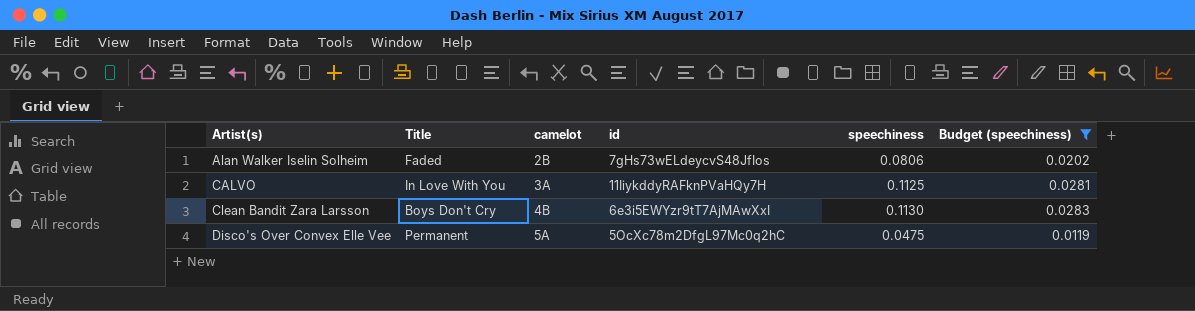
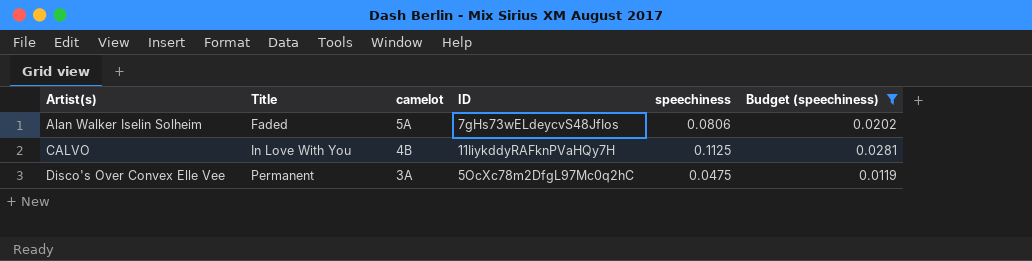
column name: id -> ID
row Clean Bandit Zara Larsson: Boys Don't Cry | 4B | 6e3i5EWYzr9tT7AjMAwXxI | 0.1130 | 0.0283 -> none
Alan Walker Iselin Solheim | camelot: 2B -> 5A
CALVO | camelot: 3A -> 4B
Disco's Over Convex Elle Vee | camelot: 5A -> 3A

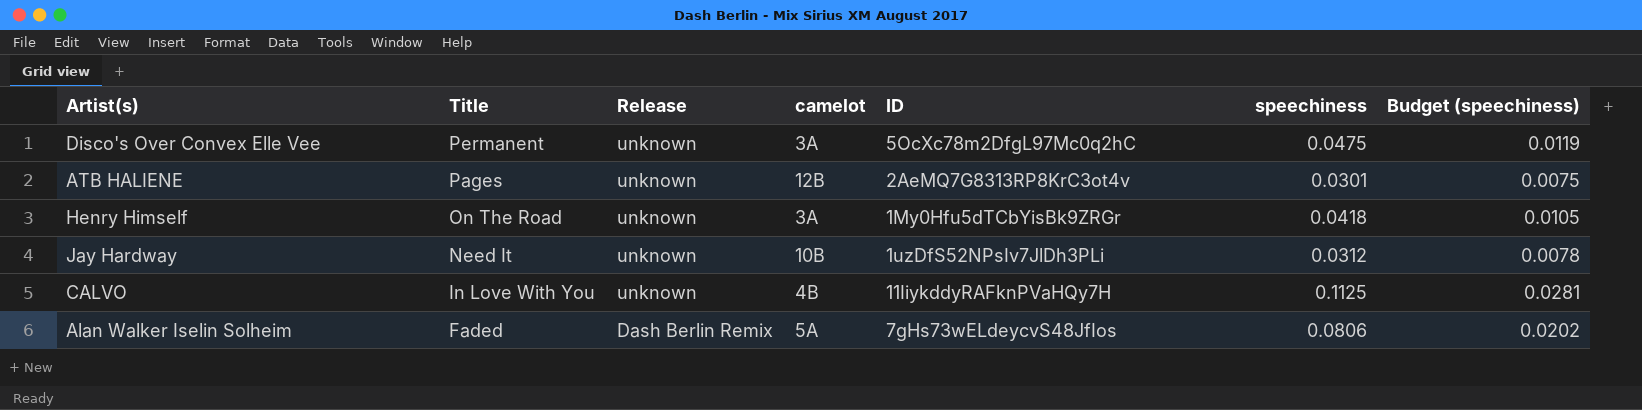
filter: Budget (speechiness) >= 0.0119 -> none
row order: Artist(s) ascending -> Title descending
column Release | position: none -> 3

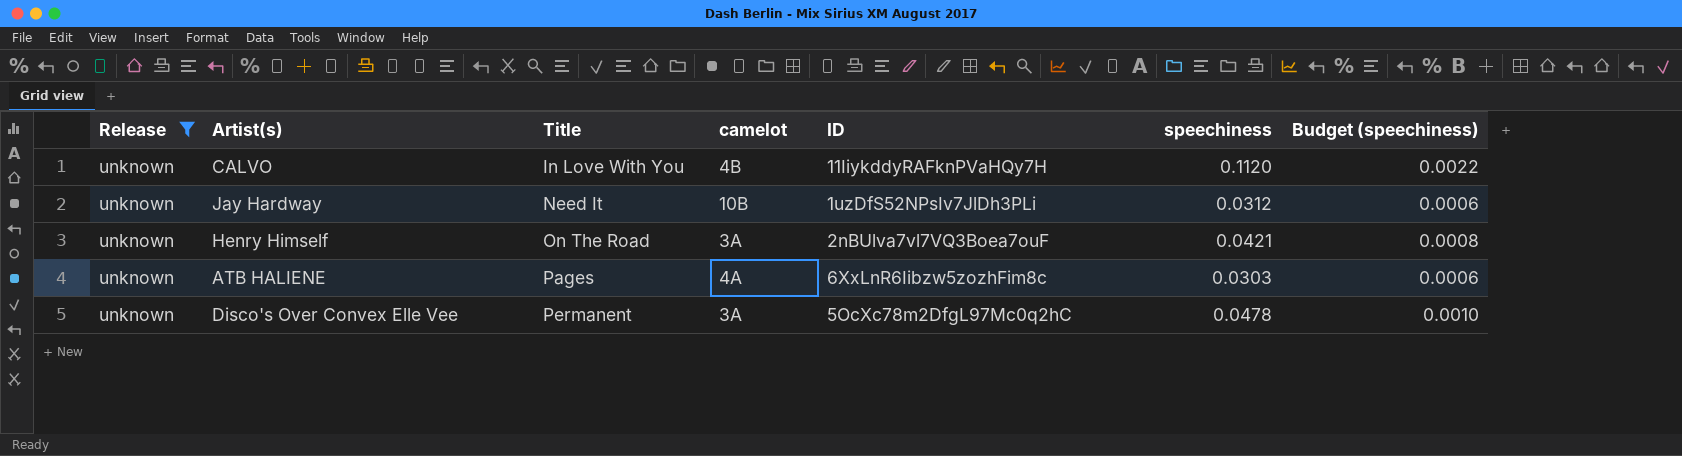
filter: none -> Release = unknown
row order: Title descending -> Title ascending
column Release | position: 3 -> 1
column Budget (speechiness) | formula: [speechiness] * 0.25 -> [speechiness] * 0.02
CALVO | speechiness: 0.1125 -> 0.1120
Henry Himself | ID: 1My0Hfu5dTCbYisBk9ZRGr -> 2nBUlva7vl7VQ3Boea7ouF
Henry Himself | speechiness: 0.0418 -> 0.0421
ATB HALIENE | camelot: 12B -> 4A
ATB HALIENE | ID: 2AeMQ7G8313RP8KrC3ot4v -> 6XxLnR6Iibzw5zozhFim8c
ATB HALIENE | speechiness: 0.0301 -> 0.0303
Disco's Over Convex Elle Vee | speechiness: 0.0475 -> 0.0478

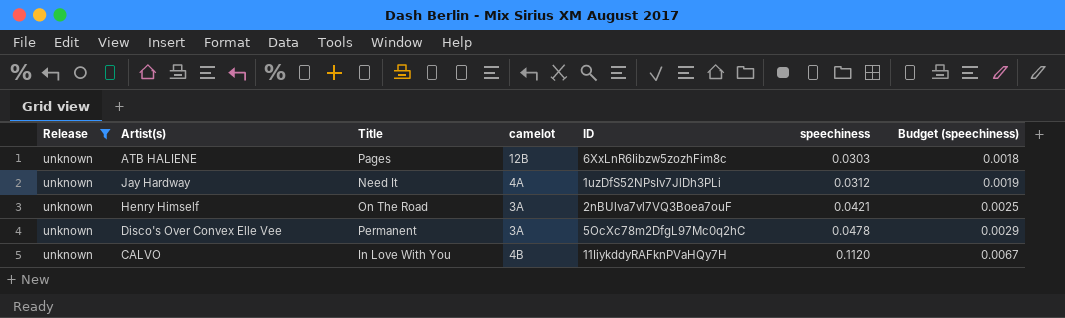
row order: Title ascending -> speechiness ascending
column Budget (speechiness) | formula: [speechiness] * 0.02 -> [speechiness] * 0.06
ATB HALIENE | camelot: 4A -> 12B
Jay Hardway | camelot: 10B -> 4A

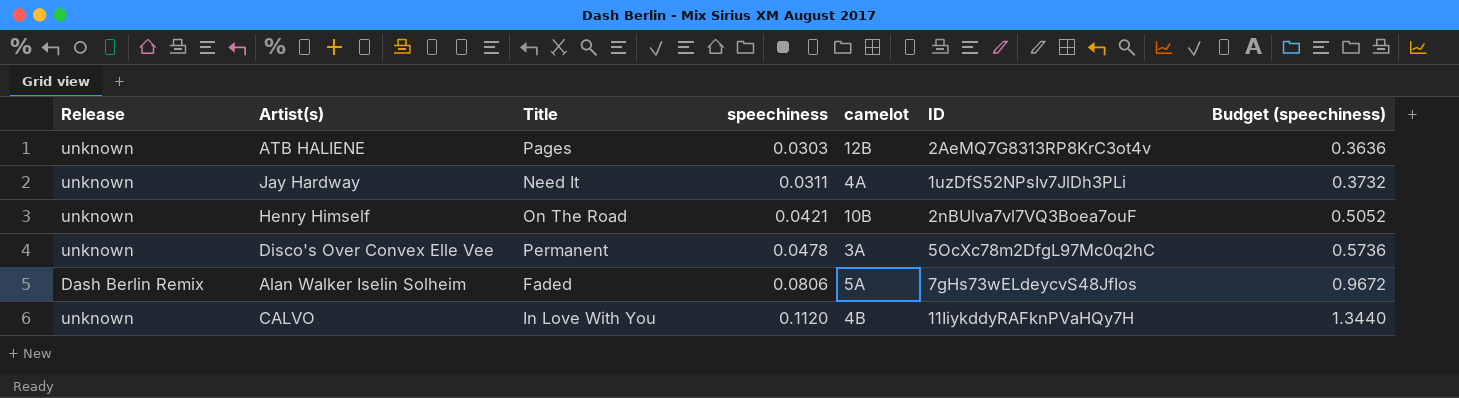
filter: Release = unknown -> none
column speechiness | position: 6 -> 4
column Budget (speechiness) | formula: [speechiness] * 0.06 -> [speechiness] * 12
ATB HALIENE | ID: 6XxLnR6Iibzw5zozhFim8c -> 2AeMQ7G8313RP8KrC3ot4v
Jay Hardway | speechiness: 0.0312 -> 0.0311
Henry Himself | camelot: 3A -> 10B

